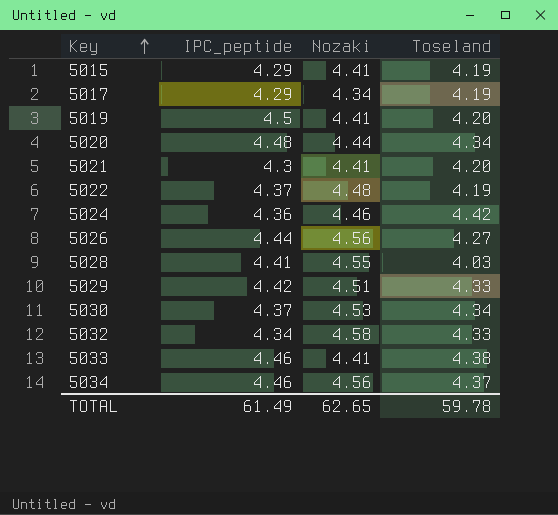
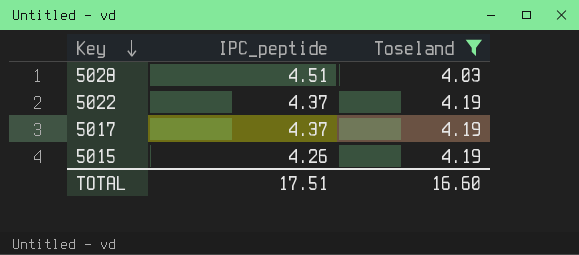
filter: none -> Toseland <= 4.19
row order: Key ascending -> Key descending
column Nozaki | position: 3 -> none
5028 | IPC_peptide: 4.41 -> 4.51
5017 | IPC_peptide: 4.29 -> 4.37
5015 | IPC_peptide: 4.29 -> 4.26
TOTAL | IPC_peptide: 61.49 -> 17.51
TOTAL | Toseland: 59.78 -> 16.60

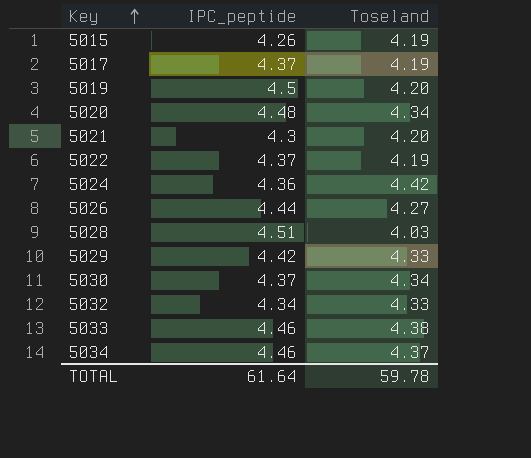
filter: Toseland <= 4.19 -> none
row order: Key descending -> Key ascending
TOTAL | IPC_peptide: 17.51 -> 61.64
TOTAL | Toseland: 16.60 -> 59.78

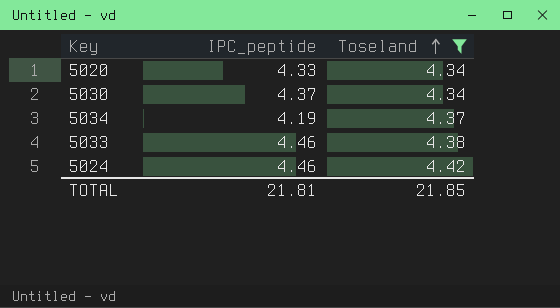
filter: none -> Toseland >= 4.34
row order: Key ascending -> Toseland ascending
5020 | IPC_peptide: 4.48 -> 4.33
5034 | IPC_peptide: 4.46 -> 4.19
5024 | IPC_peptide: 4.36 -> 4.46
TOTAL | IPC_peptide: 61.64 -> 21.81
TOTAL | Toseland: 59.78 -> 21.85

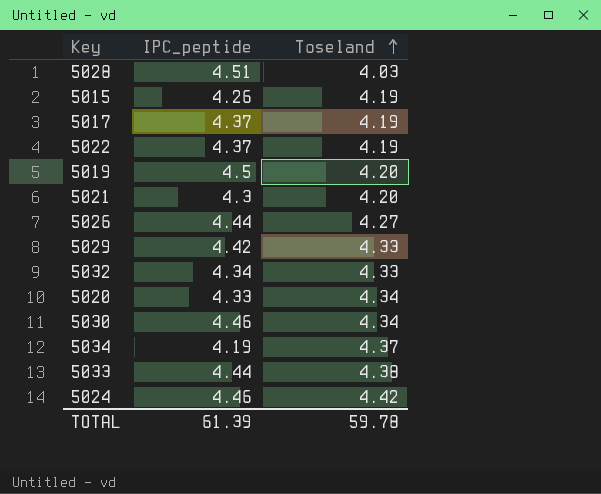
filter: Toseland >= 4.34 -> none
5030 | IPC_peptide: 4.37 -> 4.46
5033 | IPC_peptide: 4.46 -> 4.44
TOTAL | IPC_peptide: 21.81 -> 61.39
TOTAL | Toseland: 21.85 -> 59.78

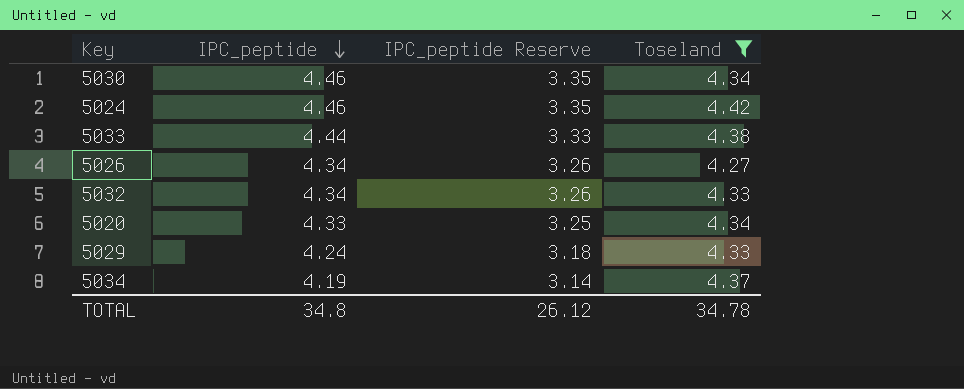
filter: none -> Toseland >= 4.27
row order: Toseland ascending -> IPC_peptide descending
column IPC_peptide Reserve | formula: none -> [IPC_peptide] * 0.75
5026 | IPC_peptide: 4.44 -> 4.34
5029 | IPC_peptide: 4.42 -> 4.24
TOTAL | IPC_peptide: 61.39 -> 34.8
TOTAL | Toseland: 59.78 -> 34.78

